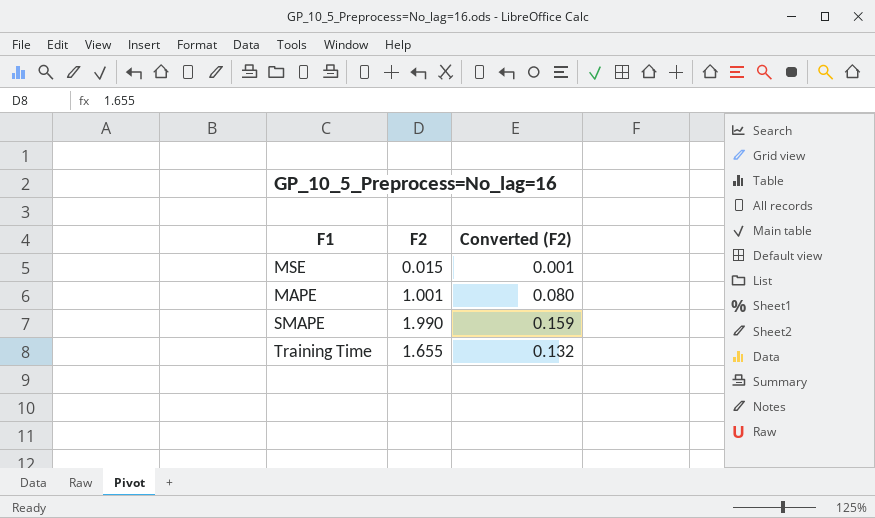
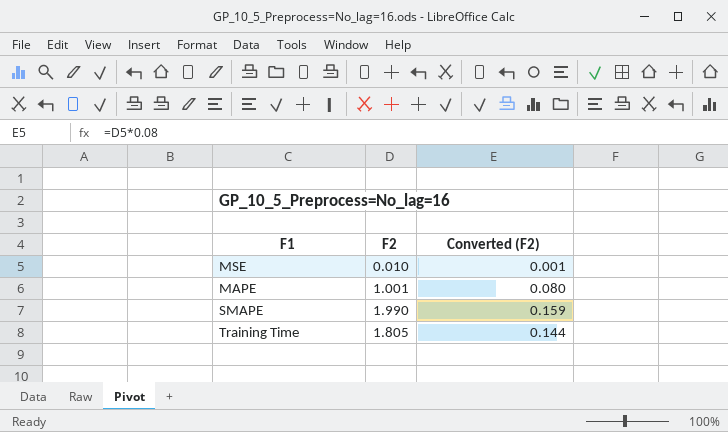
MSE | F2: 0.015 -> 0.010
Training Time | F2: 1.655 -> 1.805
Training Time | Converted (F2): 0.132 -> 0.144

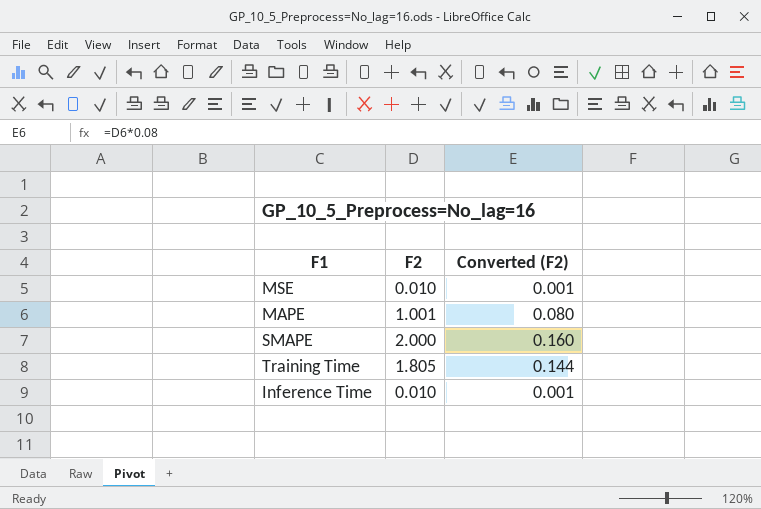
SMAPE | F2: 1.990 -> 2.000
SMAPE | Converted (F2): 0.159 -> 0.160
row Inference Time: none -> 0.010 | 0.001

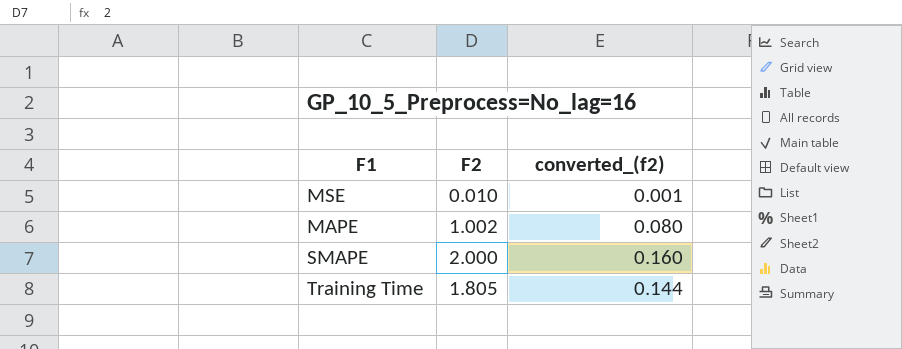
column name: Converted (F2) -> converted_(f2)
row Inference Time: 0.010 | 0.001 -> none
MAPE | F2: 1.001 -> 1.002

